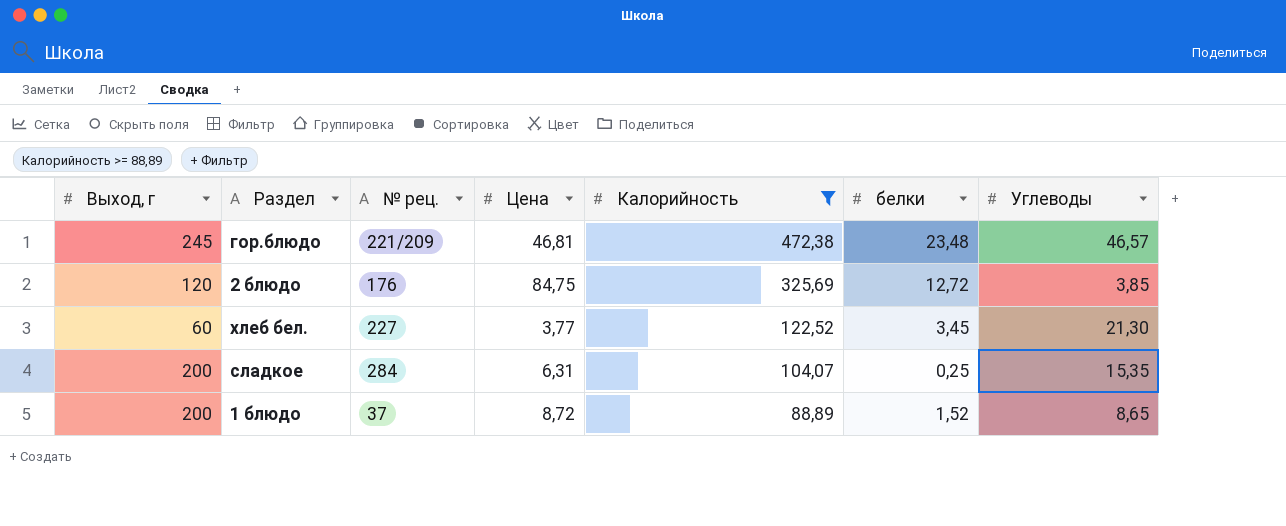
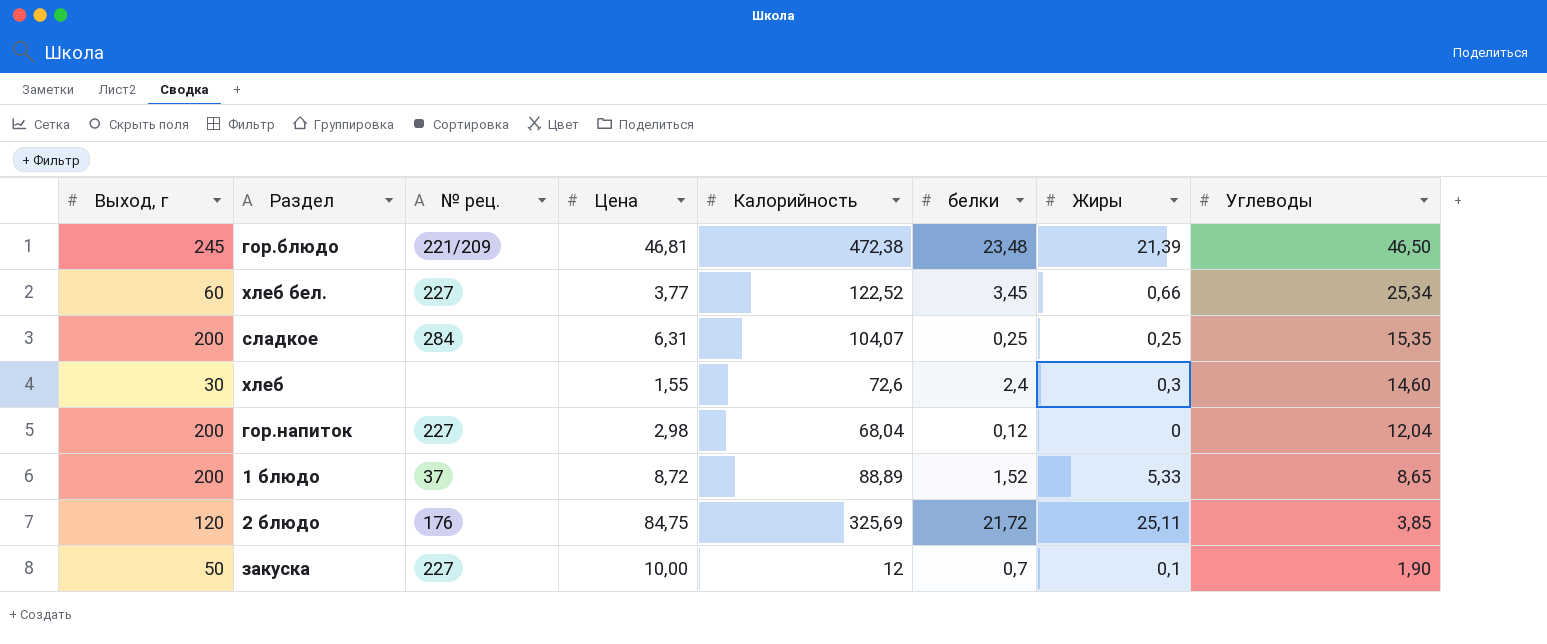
filter: Калорийность >= 88,89 -> none
row order: Калорийность descending -> Углеводы descending
column Жиры | position: none -> 7
гор.блюдо | Углеводы: 46,57 -> 46,50
хлеб бел. | Углеводы: 21,30 -> 25,34
2 блюдо | белки: 12,72 -> 21,72

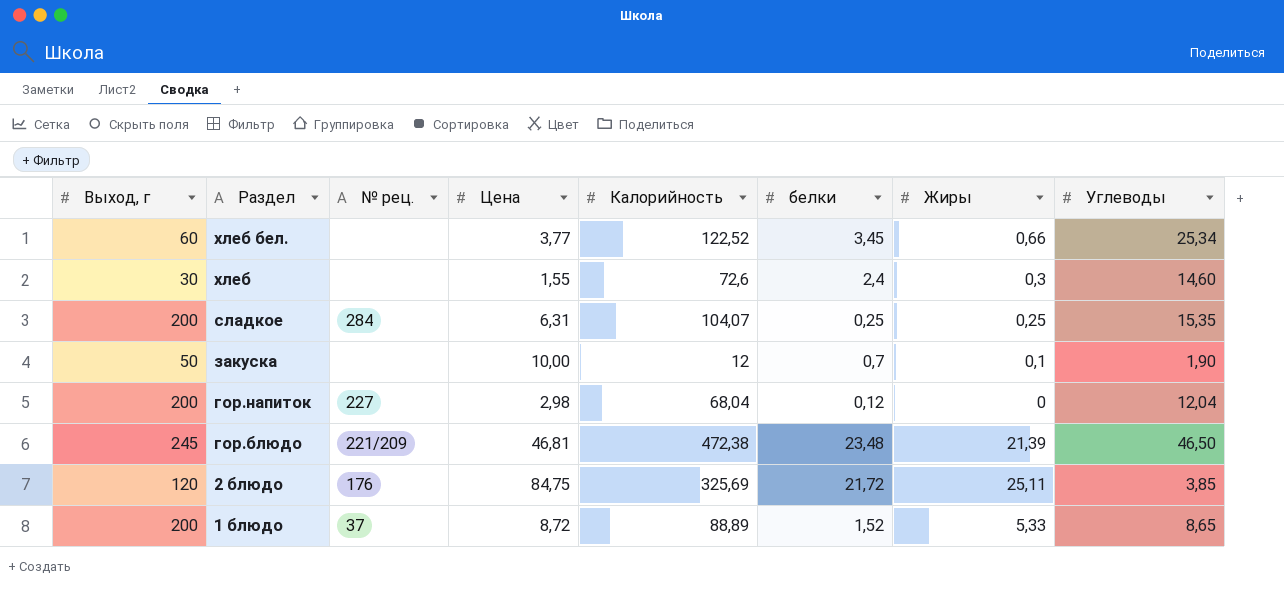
row order: Углеводы descending -> Раздел descending
хлеб бел. | № рец.: 227 -> none
закуска | № рец.: 227 -> none

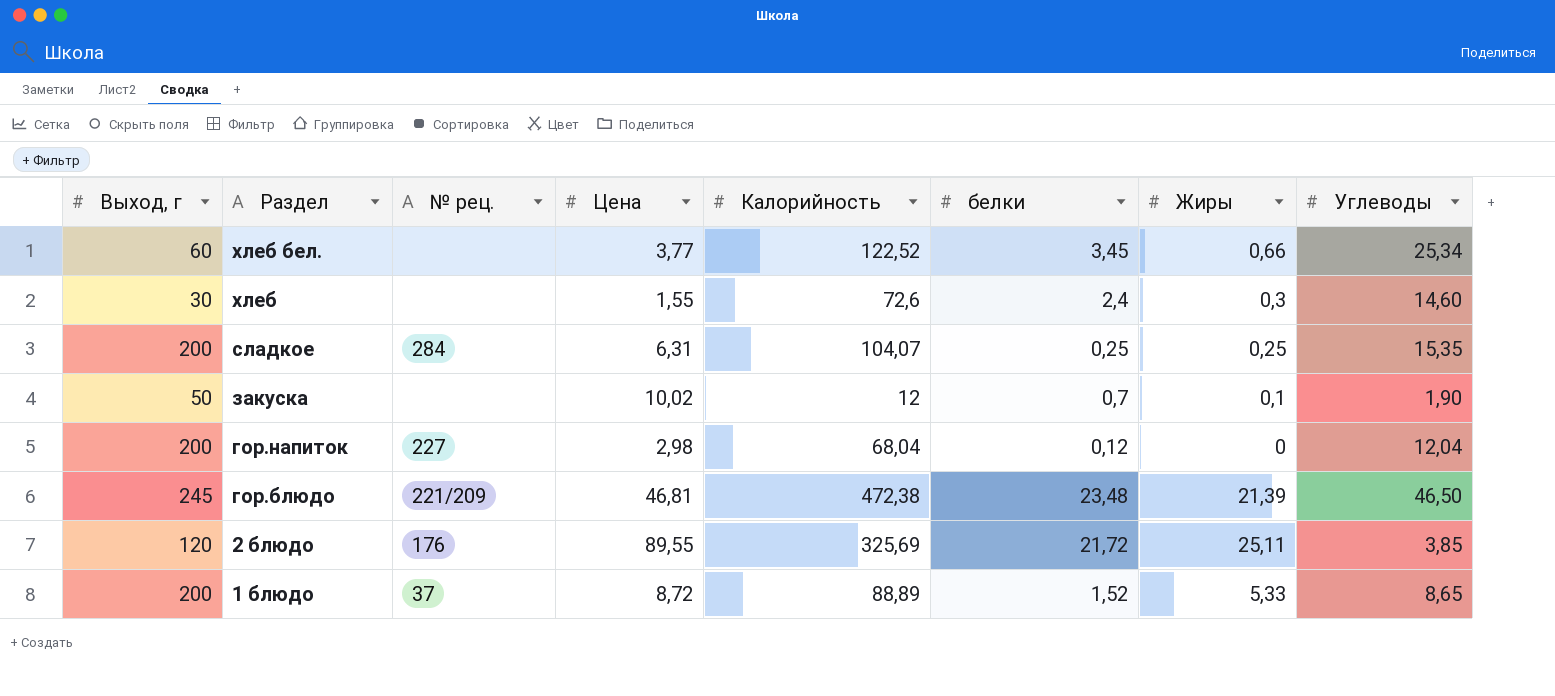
закуска | Цена: 10,00 -> 10,02
2 блюдо | Цена: 84,75 -> 89,55

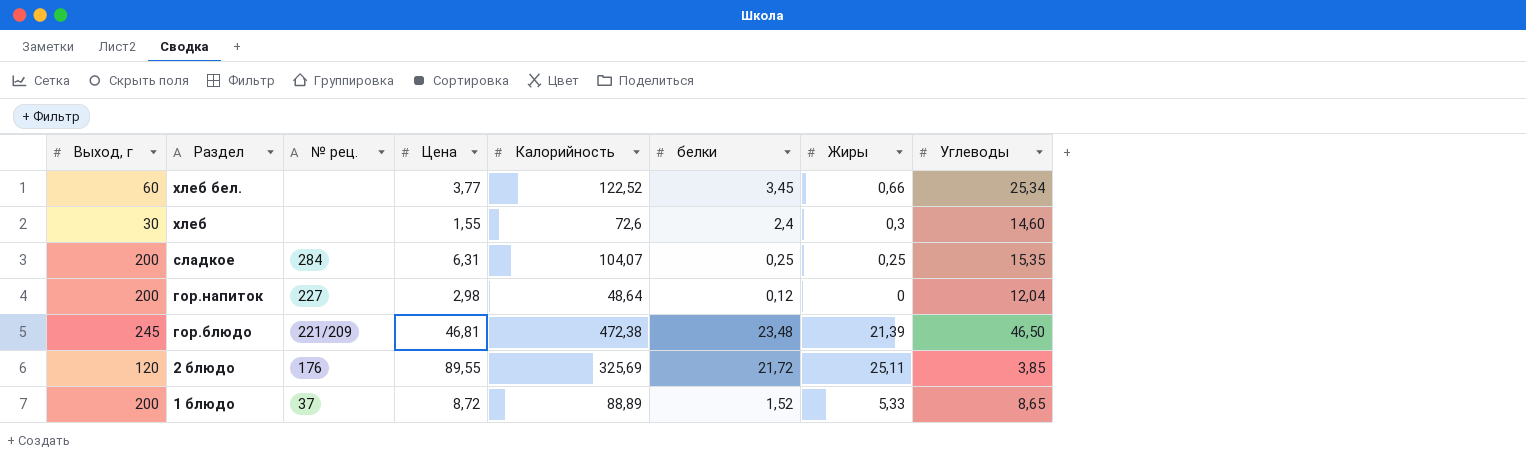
row закуска: 50 | none | 10,02 | 12 | 0,7 | 0,1 | 1,90 -> none
гор.напиток | Калорийность: 68,04 -> 48,64

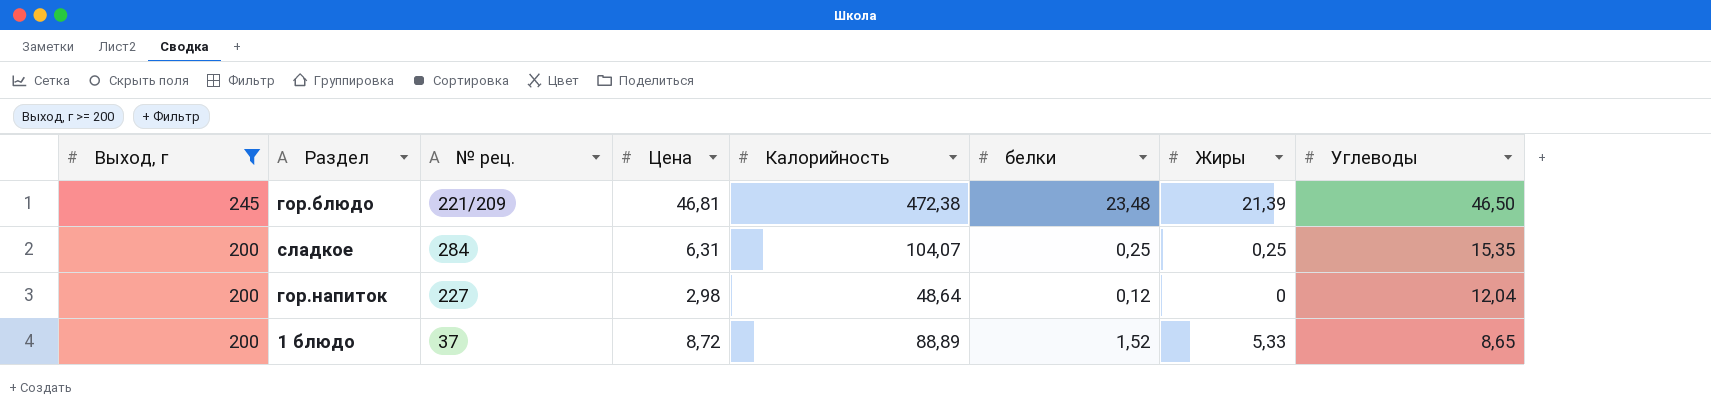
filter: none -> Выход, г >= 200
row order: Раздел descending -> Выход, г descending

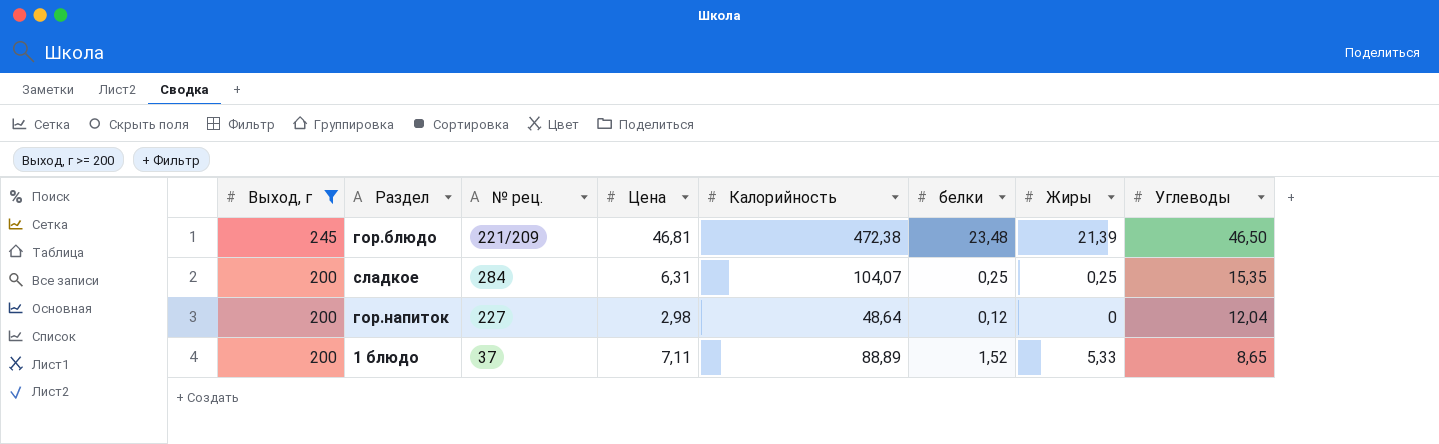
1 блюдо | Цена: 8,72 -> 7,11

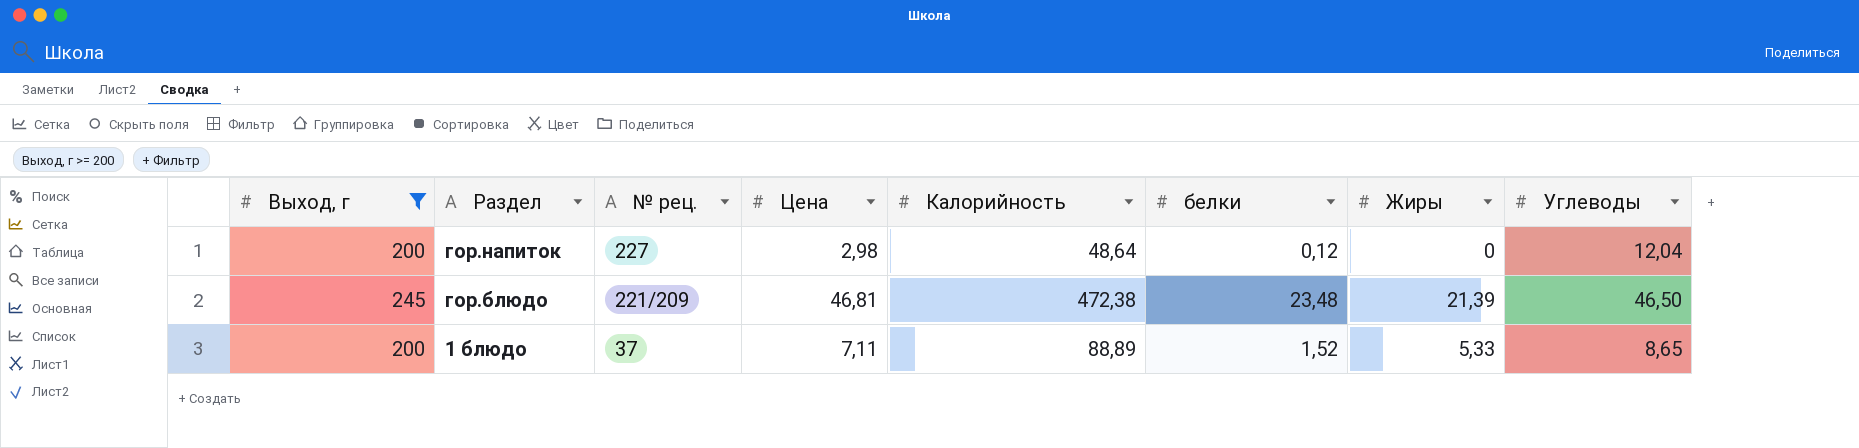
row order: Выход, г descending -> Раздел descending
row сладкое: 200 | 284 | 6,31 | 104,07 | 0,25 | 0,25 | 15,35 -> none

